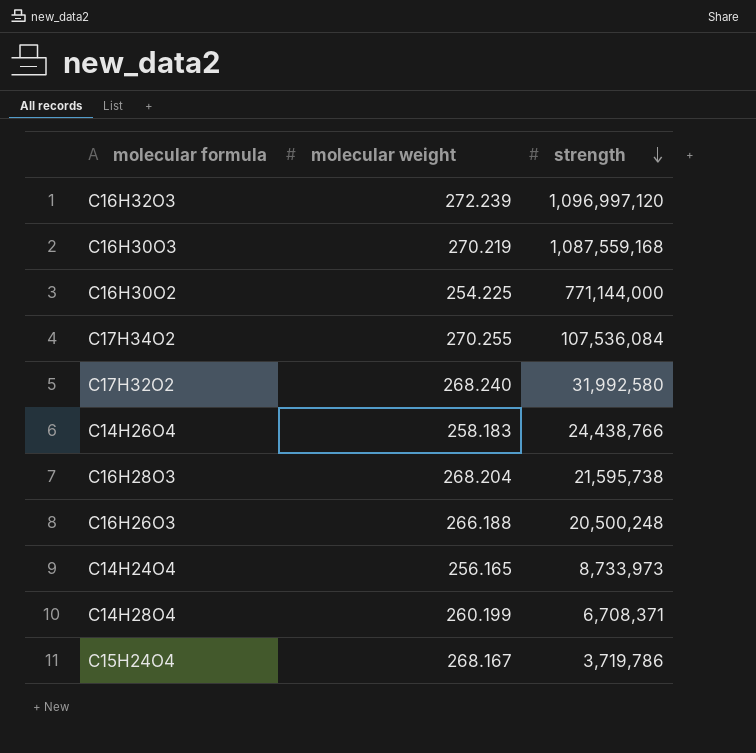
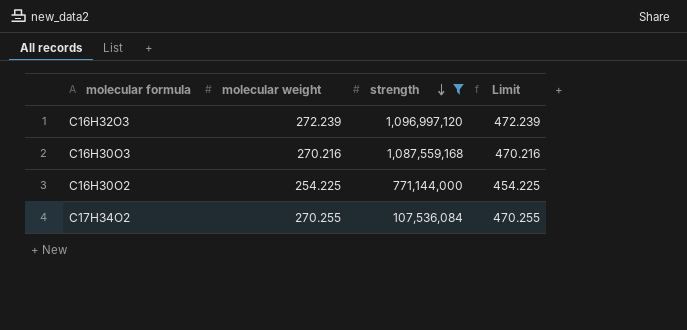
filter: none -> strength >= 107,536,084
column Limit | formula: none -> [molecular weight] + 200
C16H30O3 | molecular weight: 270.219 -> 270.216

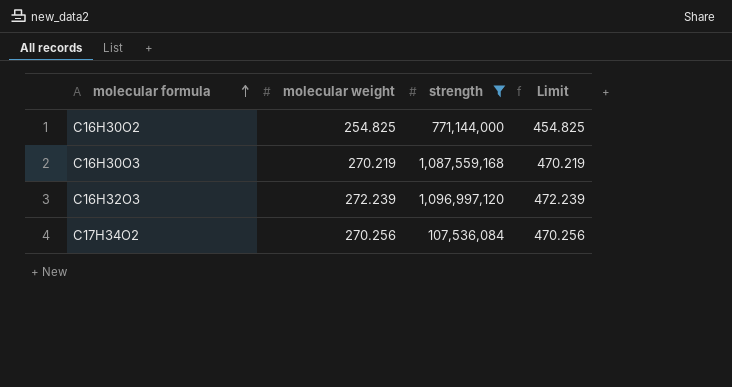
row order: strength descending -> molecular formula ascending
C16H30O2 | molecular weight: 254.225 -> 254.825
C16H30O2 | Limit: 454.225 -> 454.825
C16H30O3 | molecular weight: 270.216 -> 270.219
C16H30O3 | Limit: 470.216 -> 470.219
C17H34O2 | molecular weight: 270.255 -> 270.256
C17H34O2 | Limit: 470.255 -> 470.256

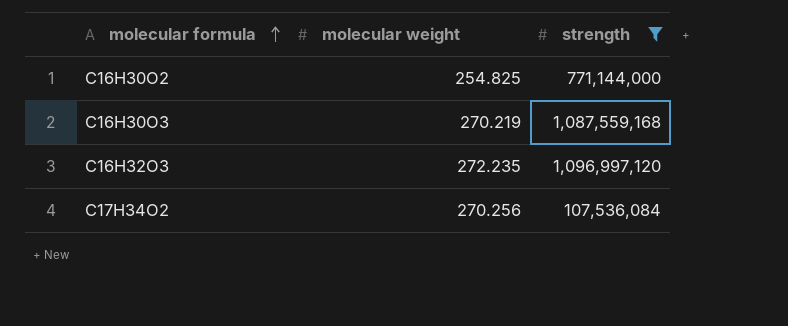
column Limit | formula: [molecular weight] + 200 -> none
C16H32O3 | molecular weight: 272.239 -> 272.235

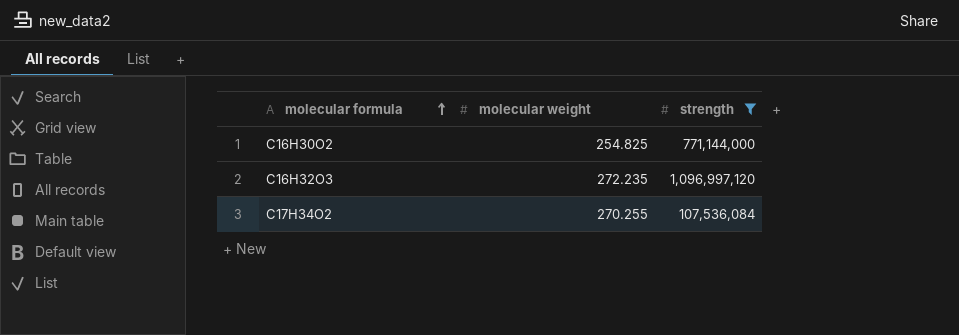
row C16H30O3: 270.219 | 1,087,559,168 -> none
C17H34O2 | molecular weight: 270.256 -> 270.255

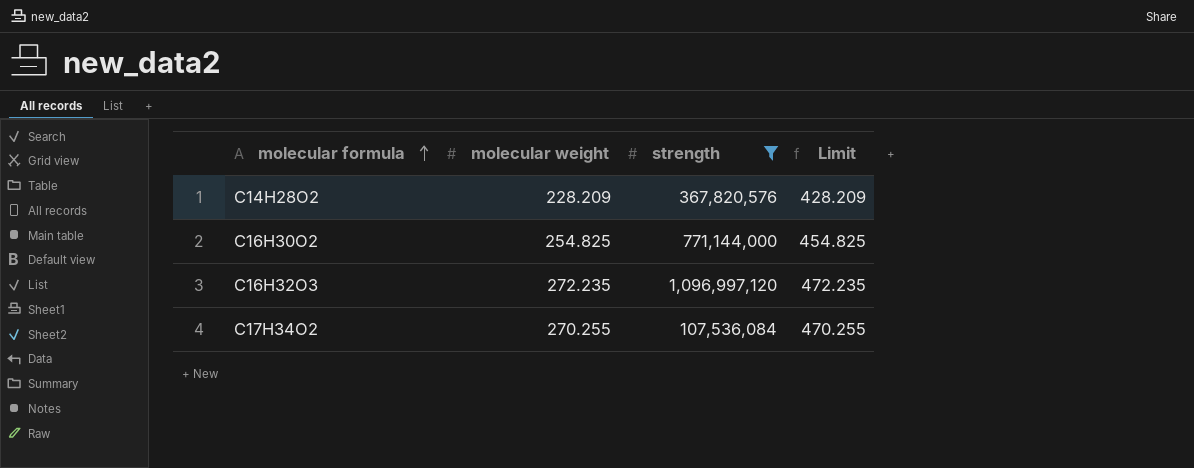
column Limit | formula: none -> [molecular weight] + 200
row C14H28O2: none -> 228.209 | 367,820,576 | 428.209

